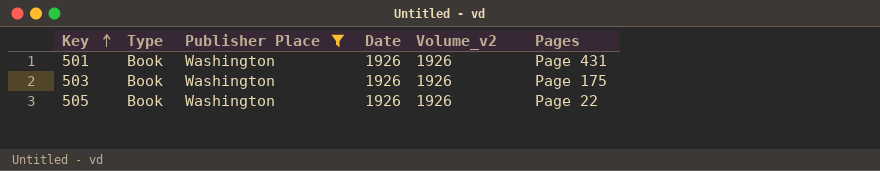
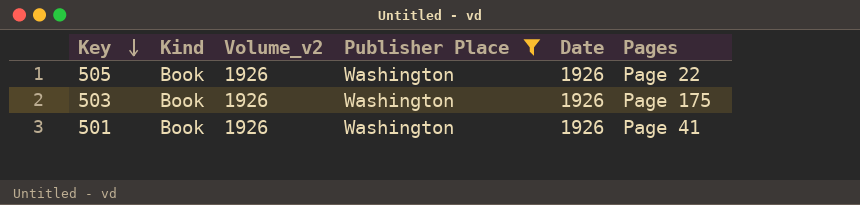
row order: Key ascending -> Key descending
column name: Type -> Kind
column Volume_v2 | position: 5 -> 3
501 | Pages: Page 431 -> Page 41

